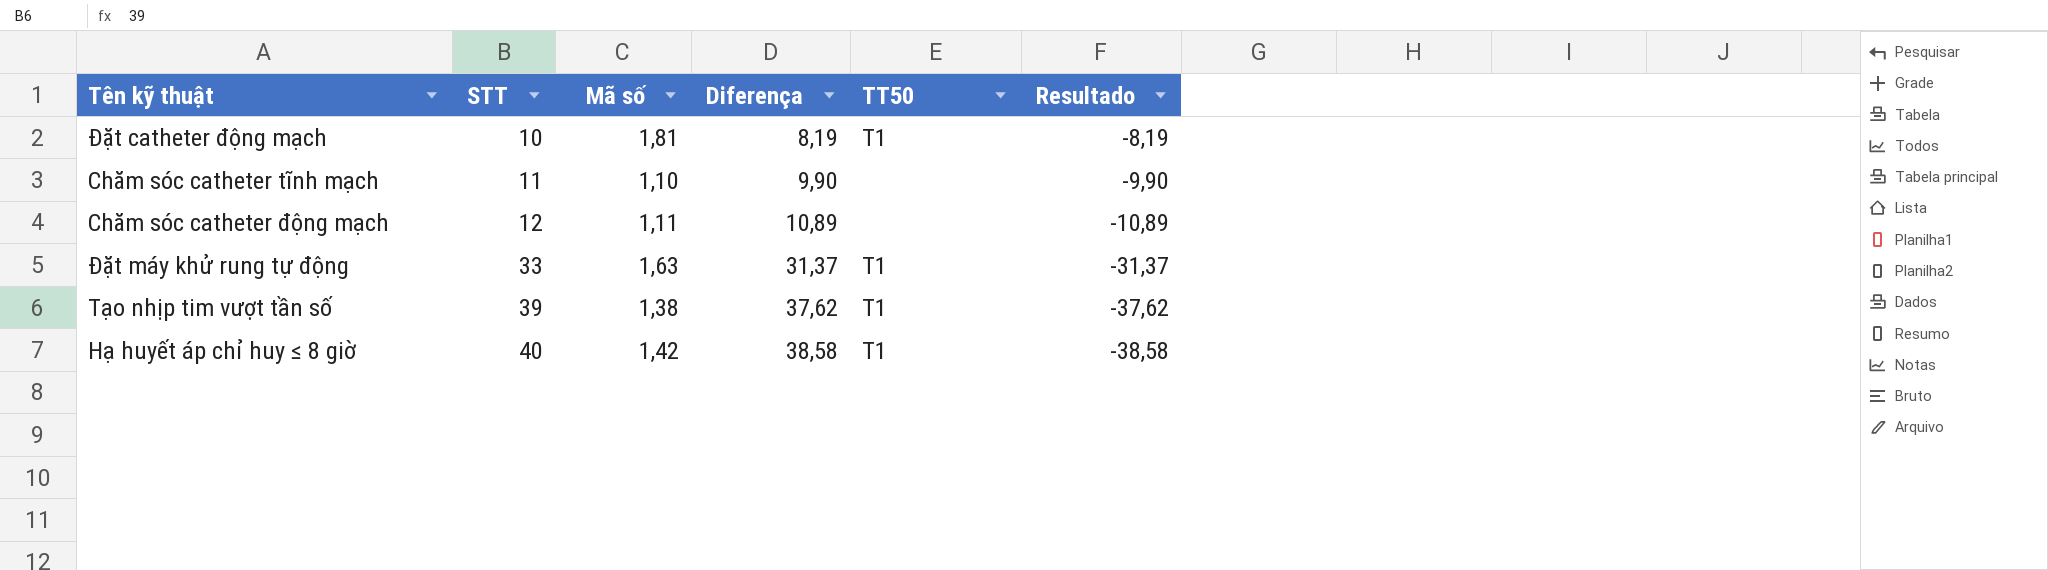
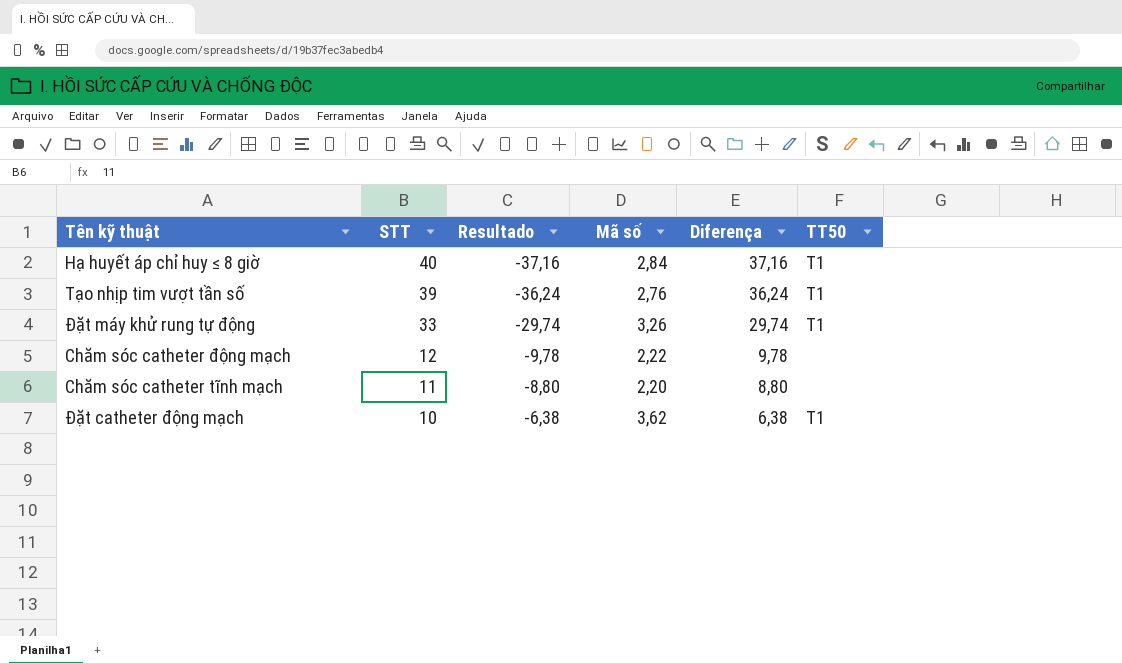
row order: STT ascending -> STT descending
column Resultado | position: 6 -> 3
Hạ huyết áp chỉ huy ≤ 8 giờ | Resultado: -38,58 -> -37,16
Hạ huyết áp chỉ huy ≤ 8 giờ | Mã số: 1,42 -> 2,84
Hạ huyết áp chỉ huy ≤ 8 giờ | Diferença: 38,58 -> 37,16
Tạo nhịp tim vượt tần số | Resultado: -37,62 -> -36,24
Tạo nhịp tim vượt tần số | Mã số: 1,38 -> 2,76
Tạo nhịp tim vượt tần số | Diferença: 37,62 -> 36,24
Đặt máy khử rung tự động | Resultado: -31,37 -> -29,74
Đặt máy khử rung tự động | Mã số: 1,63 -> 3,26
Đặt máy khử rung tự động | Diferença: 31,37 -> 29,74
Chăm sóc catheter động mạch | Resultado: -10,89 -> -9,78
Chăm sóc catheter động mạch | Mã số: 1,11 -> 2,22
Chăm sóc catheter động mạch | Diferença: 10,89 -> 9,78
Chăm sóc catheter tĩnh mạch | Resultado: -9,90 -> -8,80
Chăm sóc catheter tĩnh mạch | Mã số: 1,10 -> 2,20
Chăm sóc catheter tĩnh mạch | Diferença: 9,90 -> 8,80
Đặt catheter động mạch | Resultado: -8,19 -> -6,38
Đặt catheter động mạch | Mã số: 1,81 -> 3,62
Đặt catheter động mạch | Diferença: 8,19 -> 6,38

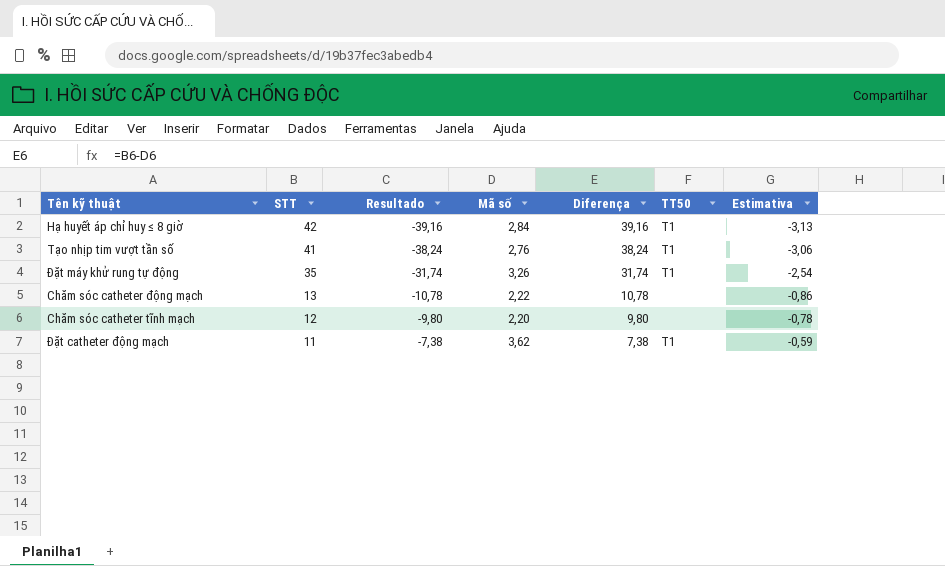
column Estimativa | formula: none -> [Resultado] * 0,08
Hạ huyết áp chỉ huy ≤ 8 giờ | STT: 40 -> 42
Hạ huyết áp chỉ huy ≤ 8 giờ | Resultado: -37,16 -> -39,16
Hạ huyết áp chỉ huy ≤ 8 giờ | Diferença: 37,16 -> 39,16
Tạo nhịp tim vượt tần số | STT: 39 -> 41
Tạo nhịp tim vượt tần số | Resultado: -36,24 -> -38,24
Tạo nhịp tim vượt tần số | Diferença: 36,24 -> 38,24
Đặt máy khử rung tự động | STT: 33 -> 35
Đặt máy khử rung tự động | Resultado: -29,74 -> -31,74
Đặt máy khử rung tự động | Diferença: 29,74 -> 31,74
Chăm sóc catheter động mạch | STT: 12 -> 13
Chăm sóc catheter động mạch | Resultado: -9,78 -> -10,78
Chăm sóc catheter động mạch | Diferença: 9,78 -> 10,78
Chăm sóc catheter tĩnh mạch | STT: 11 -> 12
Chăm sóc catheter tĩnh mạch | Resultado: -8,80 -> -9,80
Chăm sóc catheter tĩnh mạch | Diferença: 8,80 -> 9,80
Đặt catheter động mạch | STT: 10 -> 11
Đặt catheter động mạch | Resultado: -6,38 -> -7,38
Đặt catheter động mạch | Diferença: 6,38 -> 7,38

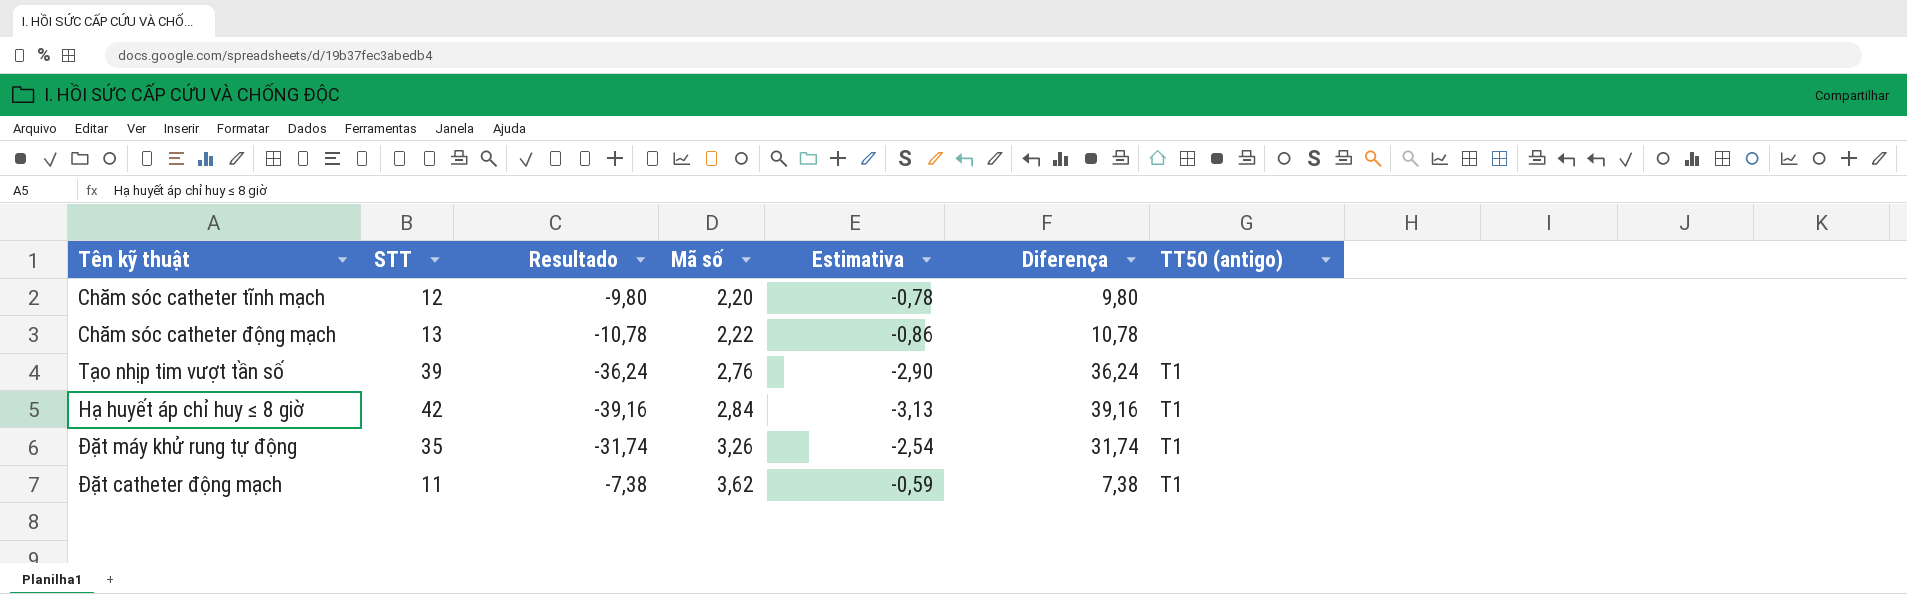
row order: STT descending -> Mã số ascending
column Estimativa | position: 7 -> 5
column name: TT50 -> TT50 (antigo)
Tạo nhịp tim vượt tần số | STT: 41 -> 39
Tạo nhịp tim vượt tần số | Resultado: -38,24 -> -36,24
Tạo nhịp tim vượt tần số | Estimativa: -3,06 -> -2,90
Tạo nhịp tim vượt tần số | Diferença: 38,24 -> 36,24

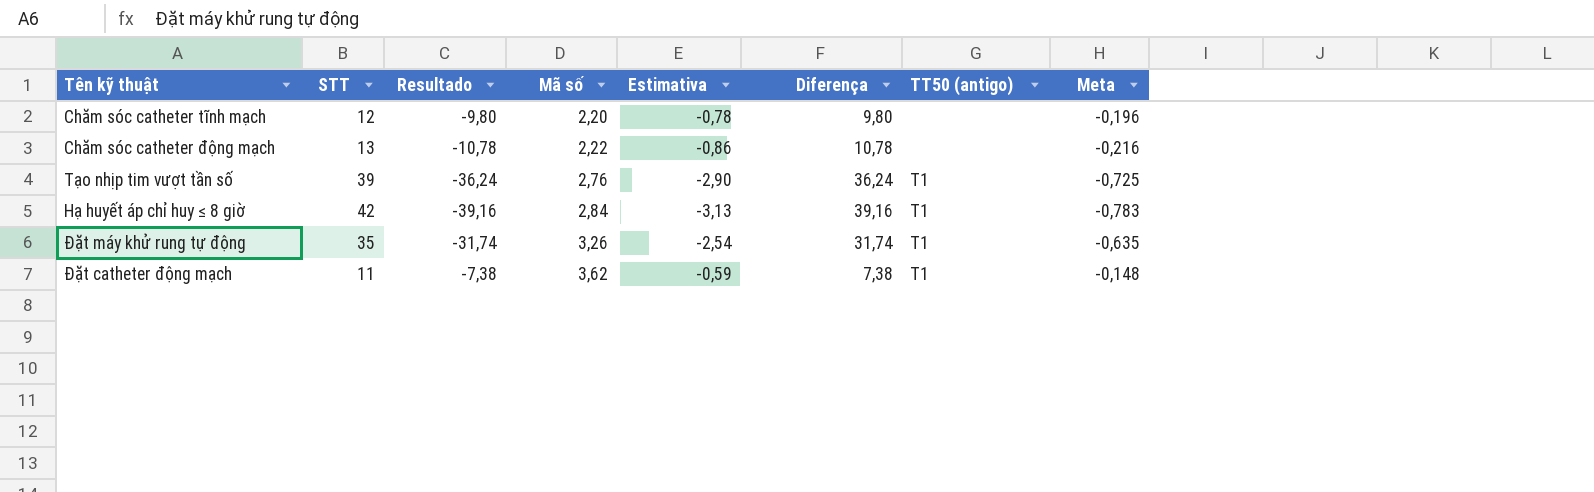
column Meta | formula: none -> [Resultado] * 0,02

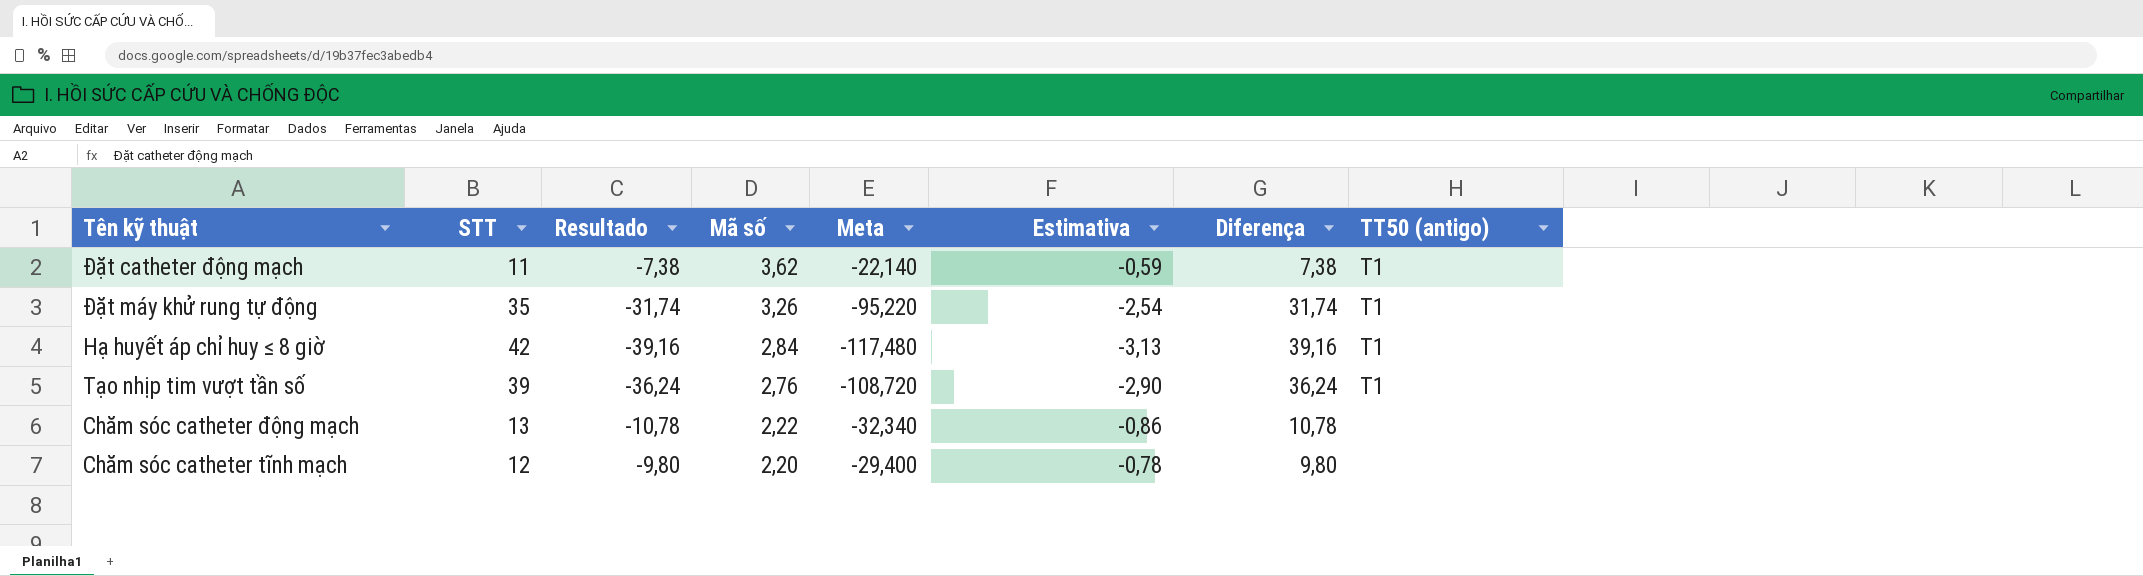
row order: Mã số ascending -> Mã số descending
column Meta | formula: [Resultado] * 0,02 -> [Resultado] * 3
column Meta | position: 8 -> 5

